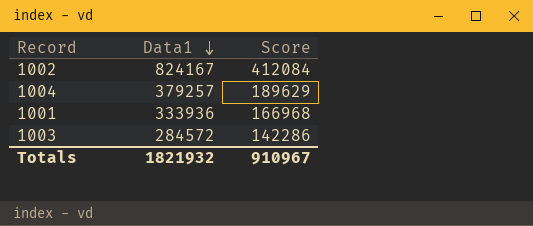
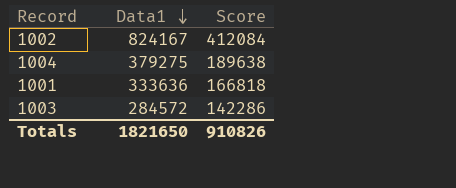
1004 | Data1: 379257 -> 379275
1004 | Score: 189629 -> 189638
1001 | Data1: 333936 -> 333636
1001 | Score: 166968 -> 166818
Totals | Data1: 1821932 -> 1821650
Totals | Score: 910967 -> 910826

